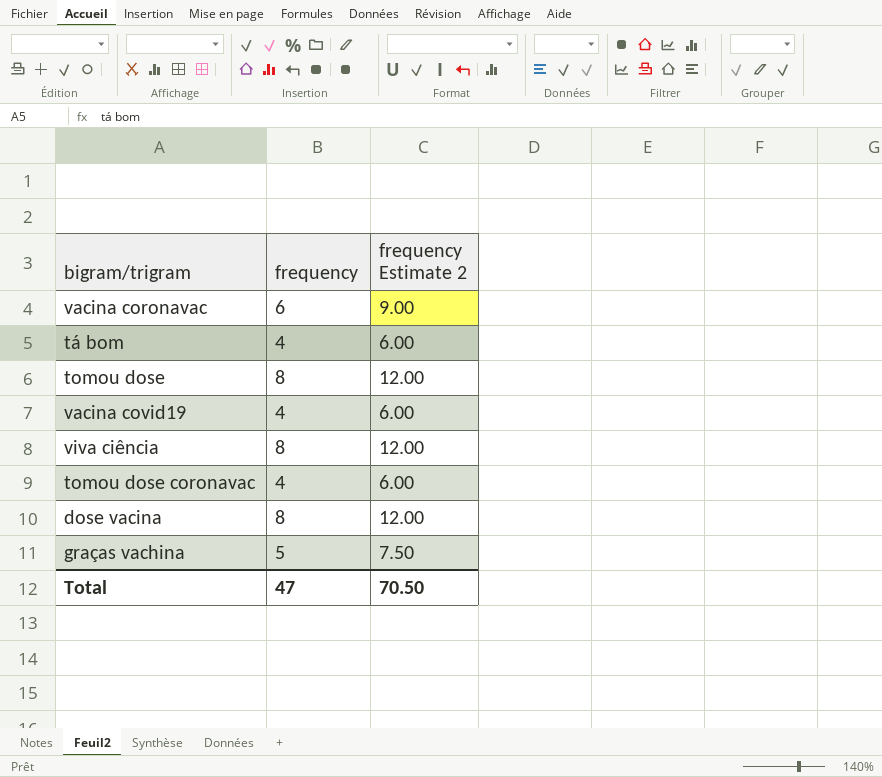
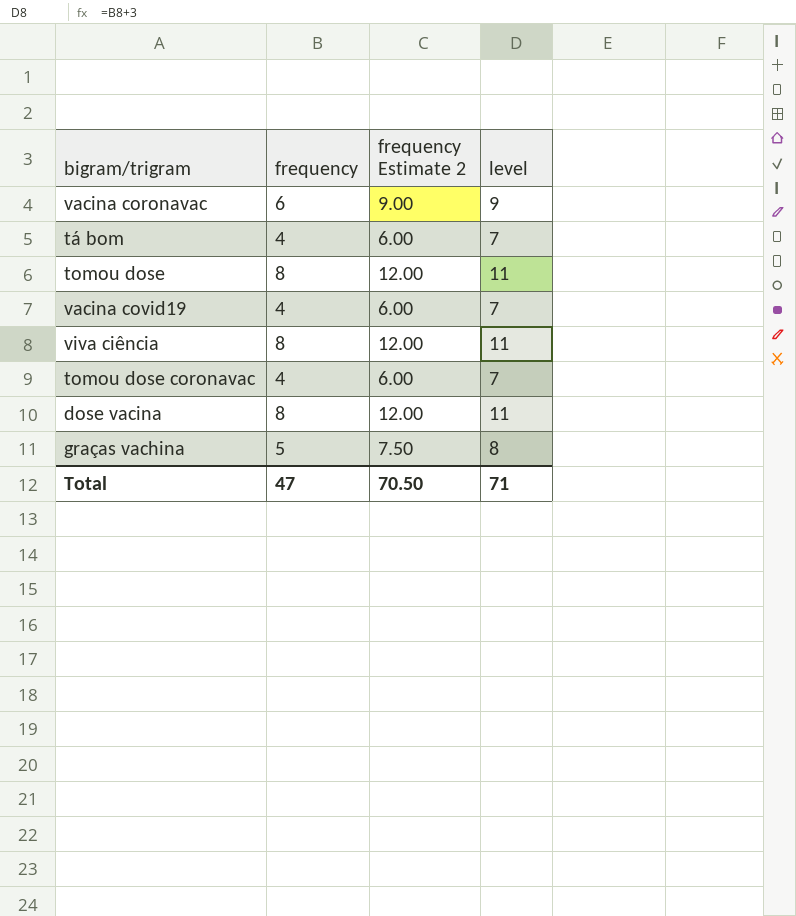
column level | formula: none -> [frequency] + 3

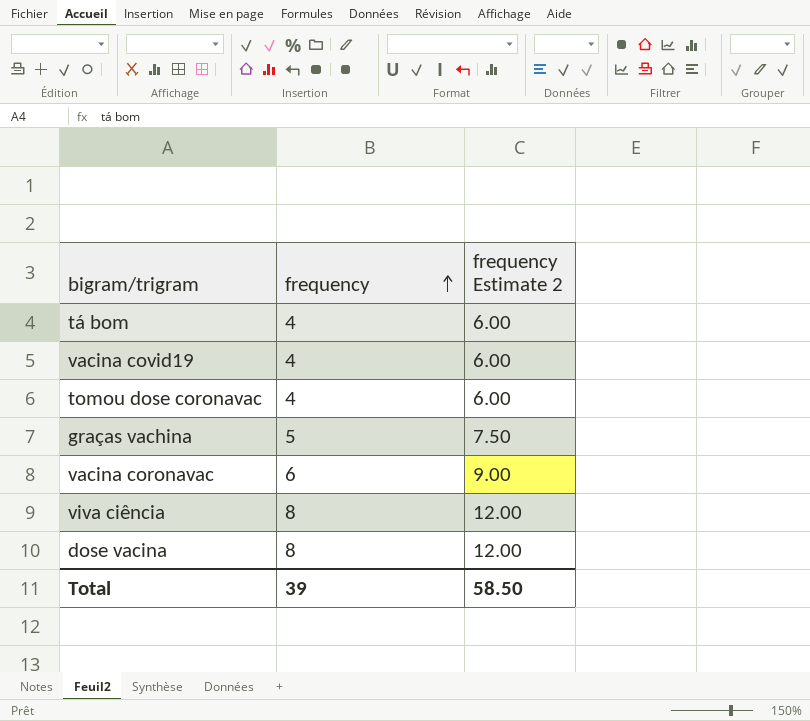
row order: none -> frequency ascending
column level | formula: [frequency] + 3 -> none
row tomou dose: 8 | 12.00 | 11 -> none
Total | frequency: 47 -> 39
Total | frequency Estimate 2: 70.50 -> 58.50

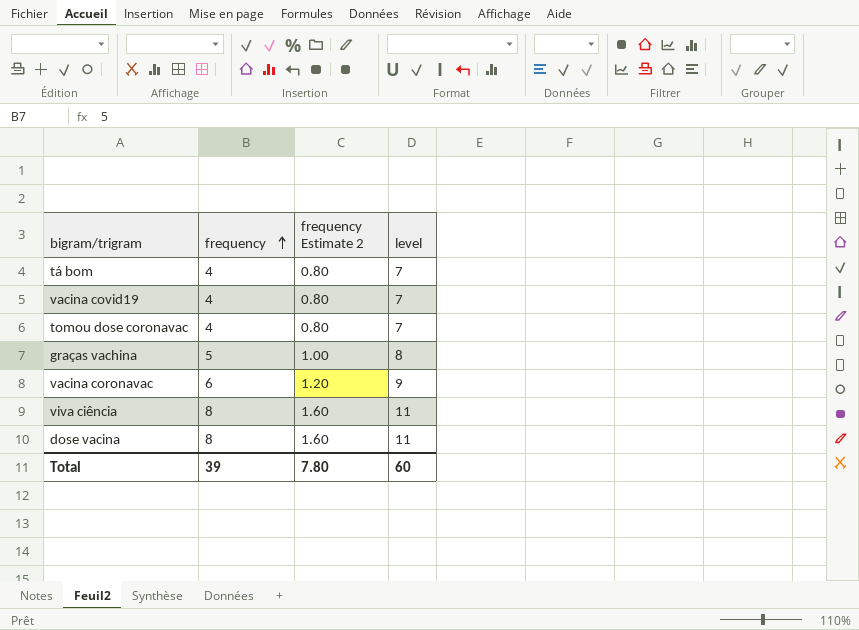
column frequency Estimate 2 | formula: [frequency] * 1.5 -> [frequency] * 0.2
column level | formula: none -> [frequency] + 3
Total | frequency Estimate 2: 58.50 -> 7.80

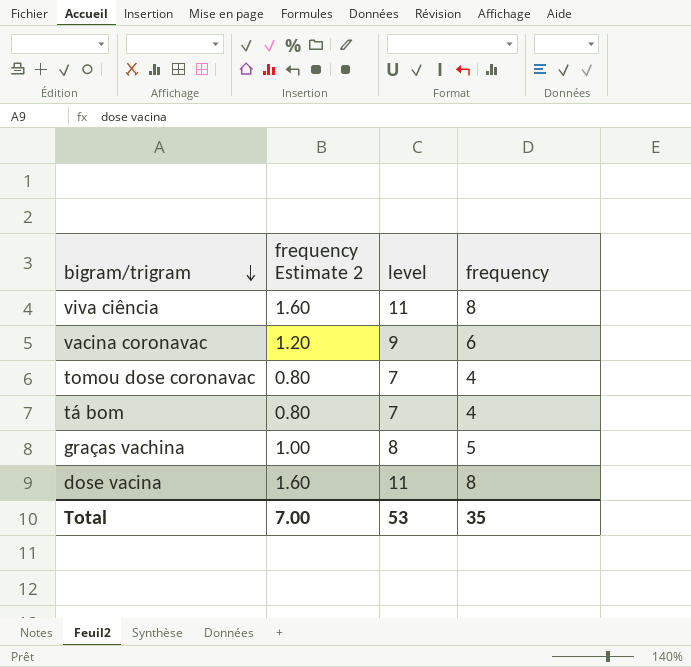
row order: frequency ascending -> bigram/trigram descending
column frequency | position: 2 -> 4
row vacina covid19: 4 | 0.80 | 7 -> none
Total | frequency Estimate 2: 7.80 -> 7.00
Total | level: 60 -> 53
Total | frequency: 39 -> 35

